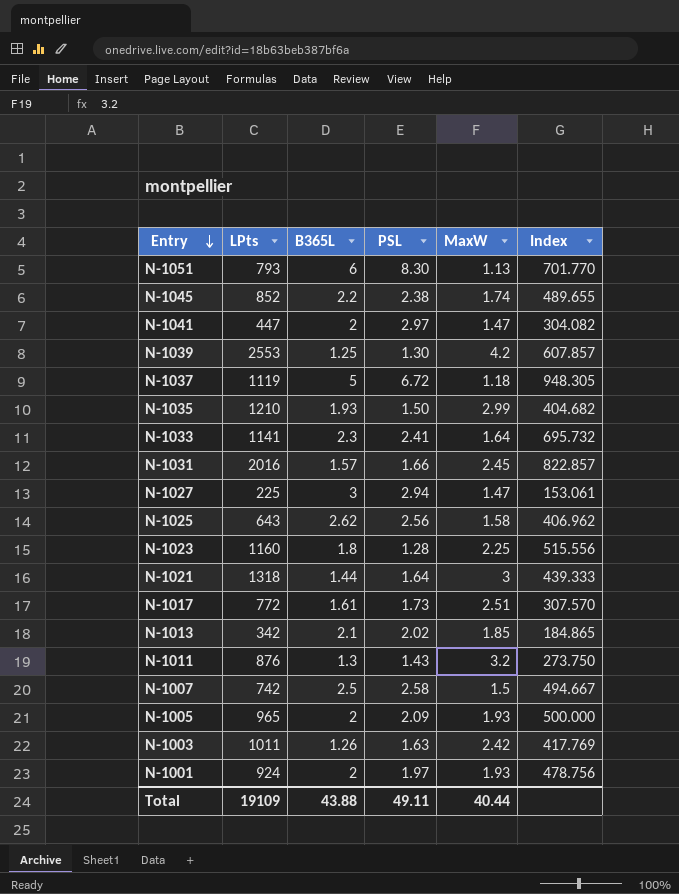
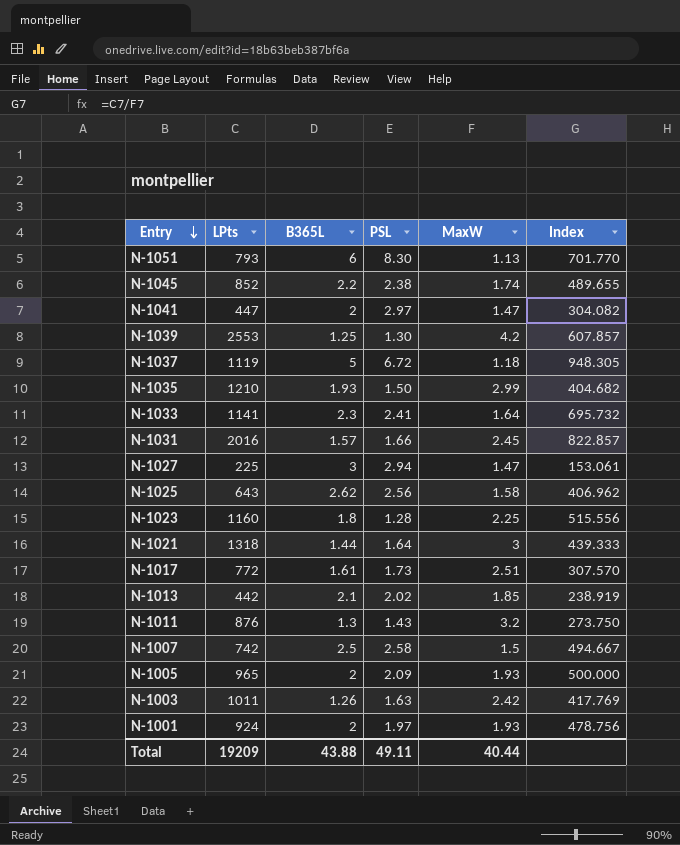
N-1013 | LPts: 342 -> 442
N-1013 | Index: 184.865 -> 238.919
Total | LPts: 19109 -> 19209

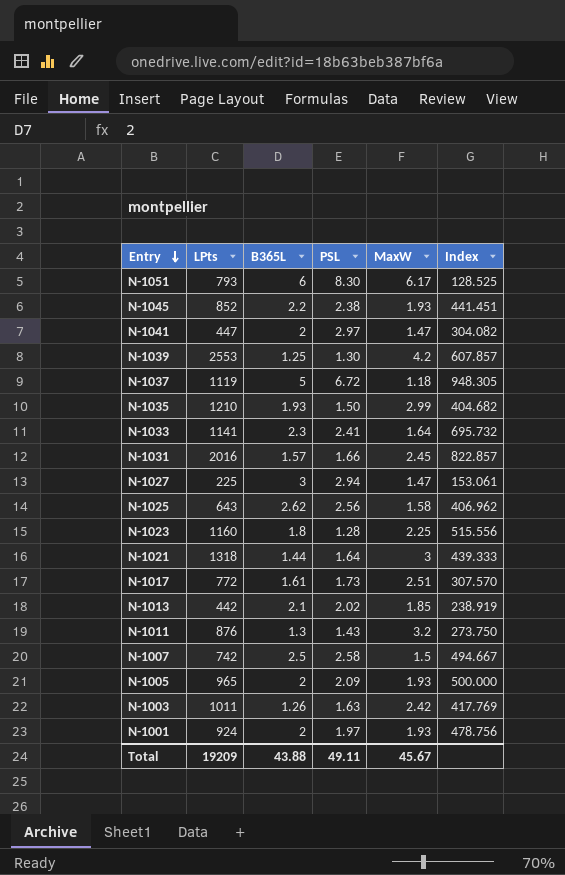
N-1051 | MaxW: 1.13 -> 6.17
N-1051 | Index: 701.770 -> 128.525
N-1045 | MaxW: 1.74 -> 1.93
N-1045 | Index: 489.655 -> 441.451
Total | MaxW: 40.44 -> 45.67

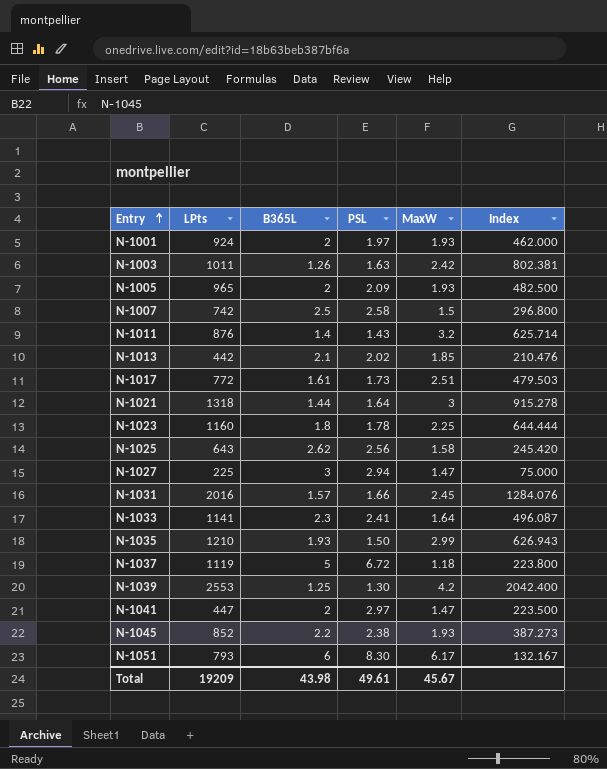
row order: Entry descending -> Entry ascending
column Index | formula: [LPts] / [MaxW] -> [LPts] / [B365L]
N-1011 | B365L: 1.3 -> 1.4
N-1023 | PSL: 1.28 -> 1.78
Total | B365L: 43.88 -> 43.98
Total | PSL: 49.11 -> 49.61

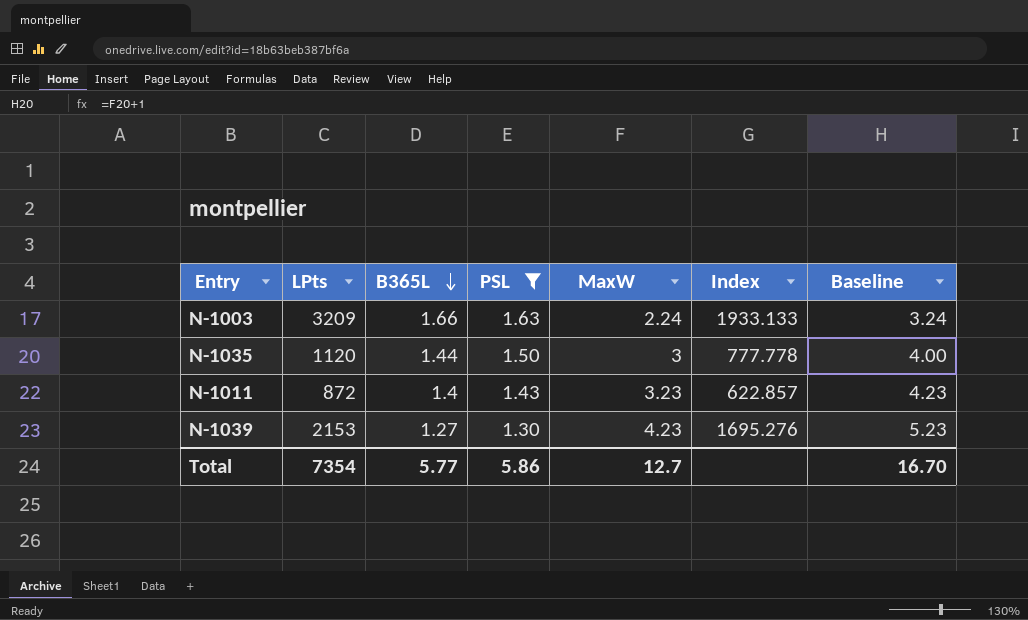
filter: none -> PSL <= 1.63
row order: Entry ascending -> B365L descending
column Baseline | formula: none -> [MaxW] + 1
N-1003 | LPts: 1011 -> 3209
N-1003 | B365L: 1.26 -> 1.66
N-1003 | MaxW: 2.42 -> 2.24
N-1003 | Index: 802.381 -> 1933.133
N-1035 | LPts: 1210 -> 1120
N-1035 | B365L: 1.93 -> 1.44
N-1035 | MaxW: 2.99 -> 3
N-1035 | Index: 626.943 -> 777.778
N-1011 | LPts: 876 -> 872
N-1011 | MaxW: 3.2 -> 3.23
N-1011 | Index: 625.714 -> 622.857
N-1039 | LPts: 2553 -> 2153
N-1039 | B365L: 1.25 -> 1.27
N-1039 | MaxW: 4.2 -> 4.23
N-1039 | Index: 2042.400 -> 1695.276
Total | LPts: 19209 -> 7354
Total | B365L: 43.98 -> 5.77
Total | PSL: 49.61 -> 5.86
Total | MaxW: 45.67 -> 12.7

